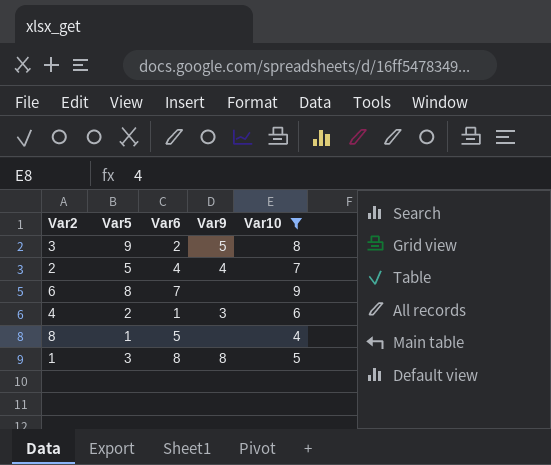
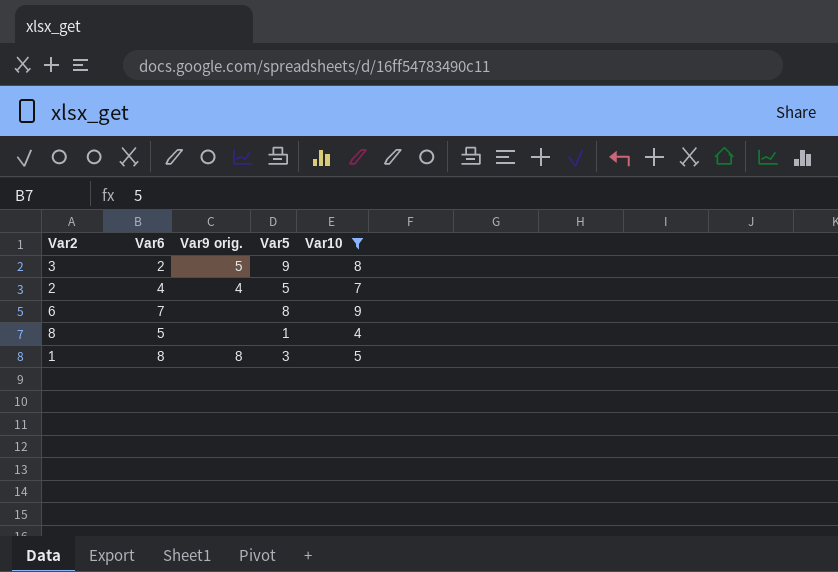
column name: Var9 -> Var9 orig.
column Var5 | position: 2 -> 4
row 4: 2 | 1 | 3 | 6 -> none

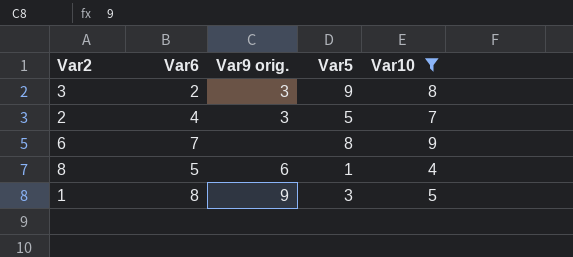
3 | Var9 orig.: 5 -> 3
2 | Var9 orig.: 4 -> 3
8 | Var9 orig.: none -> 6
1 | Var9 orig.: 8 -> 9

